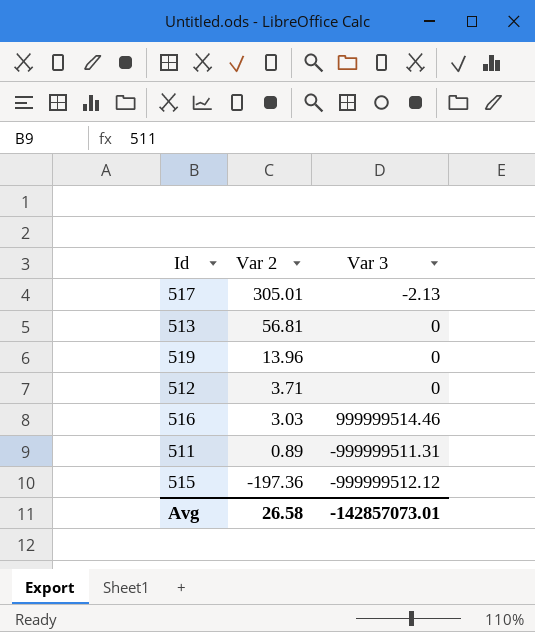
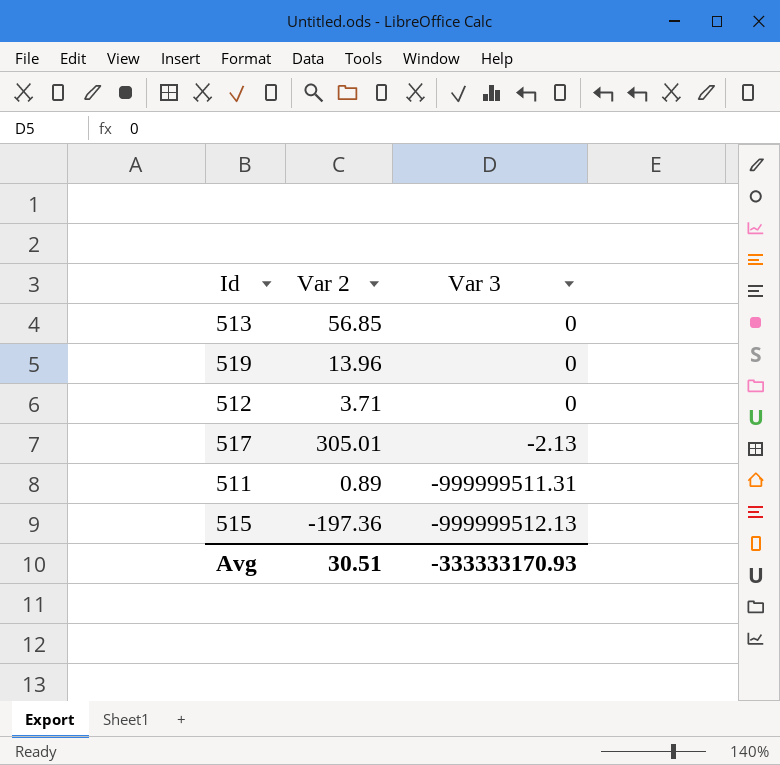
row order: Var 2 descending -> Var 3 descending
row 516: 3.03 | 999999514.46 -> none
513 | Var 2: 56.81 -> 56.85
515 | Var 3: -999999512.12 -> -999999512.13
Avg | Var 2: 26.58 -> 30.51
Avg | Var 3: -142857073.01 -> -333333170.93

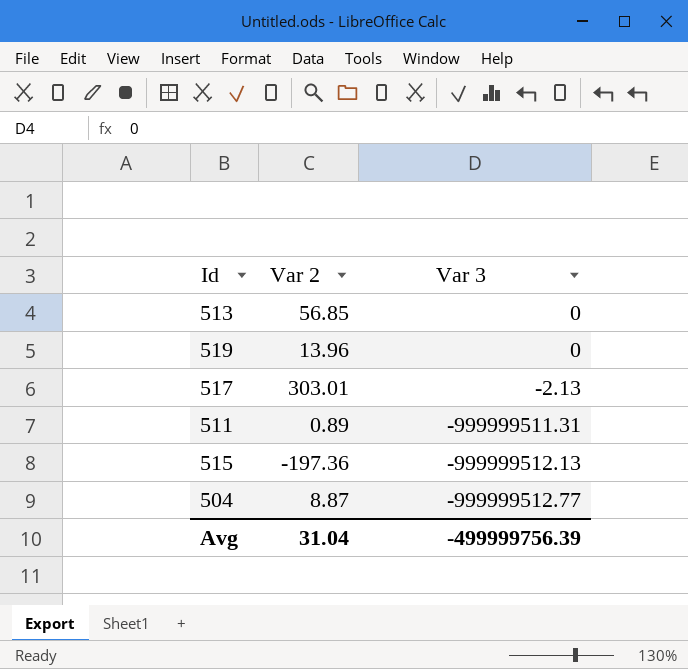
row 512: 3.71 | 0 -> none
517 | Var 2: 305.01 -> 303.01
row 504: none -> 8.87 | -999999512.77
Avg | Var 2: 30.51 -> 31.04
Avg | Var 3: -333333170.93 -> -499999756.39

